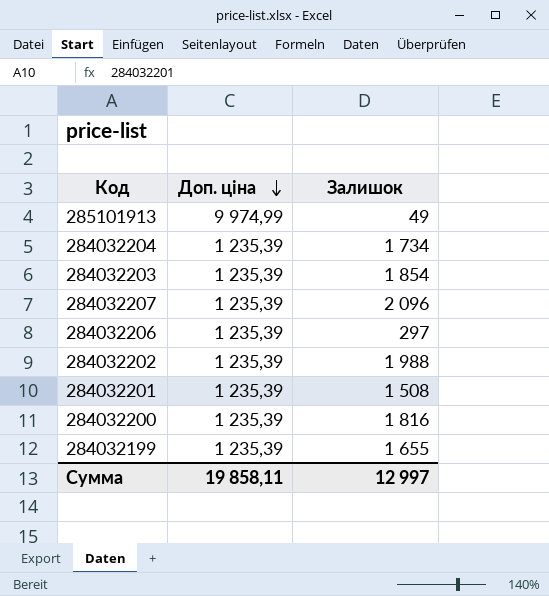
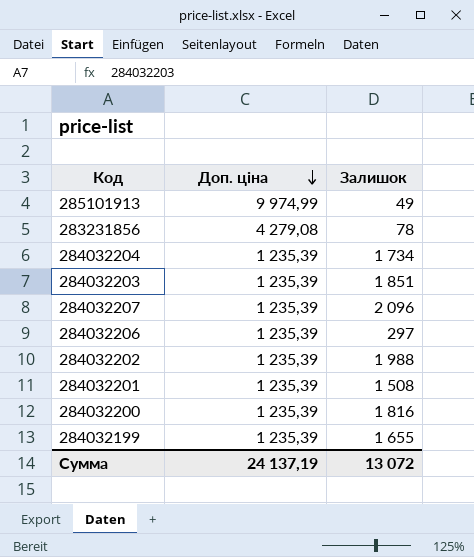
row 283231856: none -> 4 279,08 | 78
284032203 | Залишок: 1 854 -> 1 851
Сумма | Доп. ціна: 19 858,11 -> 24 137,19
Сумма | Залишок: 12 997 -> 13 072

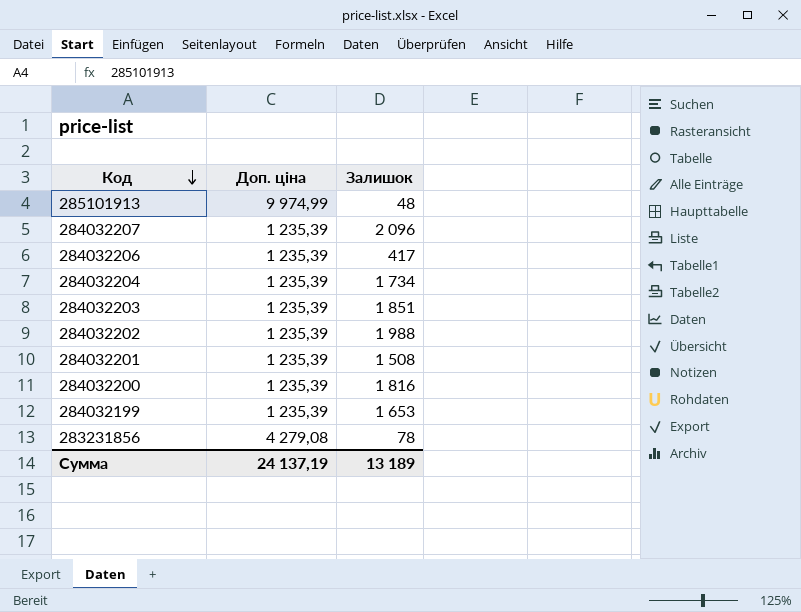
row order: Доп. ціна descending -> Код descending
285101913 | Залишок: 49 -> 48
284032206 | Залишок: 297 -> 417
284032199 | Залишок: 1 655 -> 1 653
Сумма | Залишок: 13 072 -> 13 189

